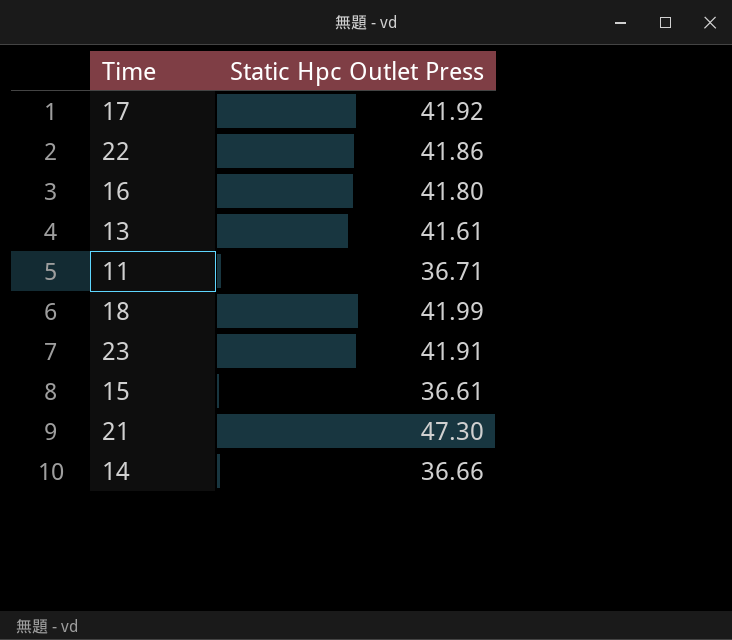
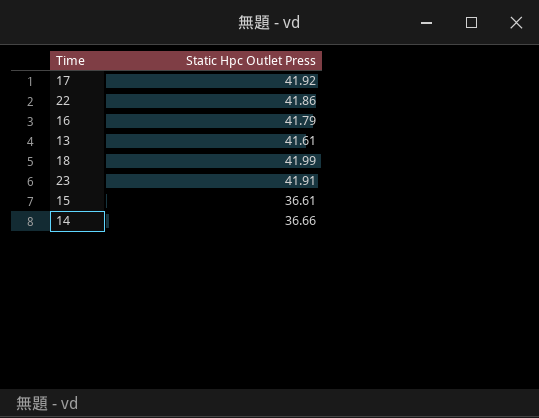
row 11: 36.71 -> none
row 21: 47.30 -> none
16 | Static Hpc Outlet Press: 41.80 -> 41.79

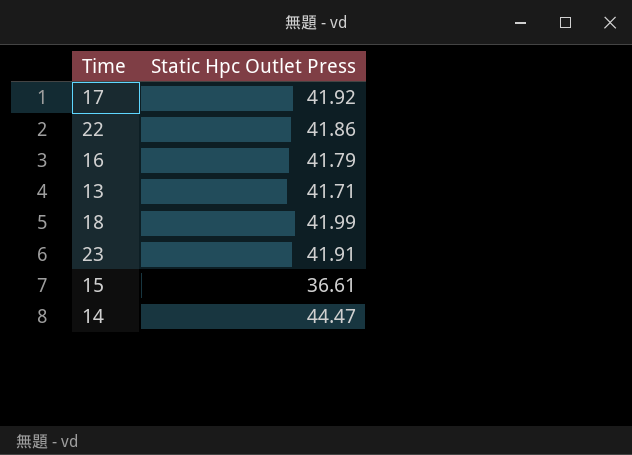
13 | Static Hpc Outlet Press: 41.61 -> 41.71
14 | Static Hpc Outlet Press: 36.66 -> 44.47

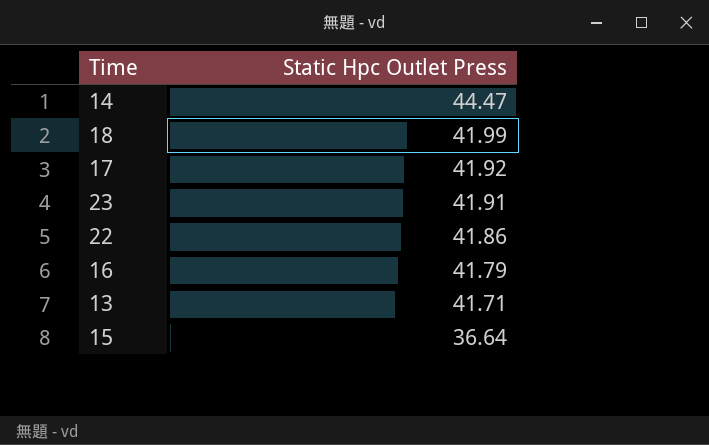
row order: none -> Static Hpc Outlet Press descending
15 | Static Hpc Outlet Press: 36.61 -> 36.64

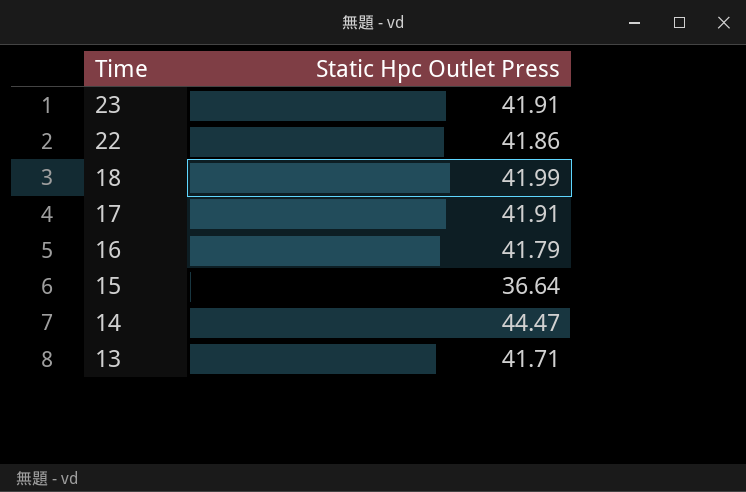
row order: Static Hpc Outlet Press descending -> Time descending
17 | Static Hpc Outlet Press: 41.92 -> 41.91

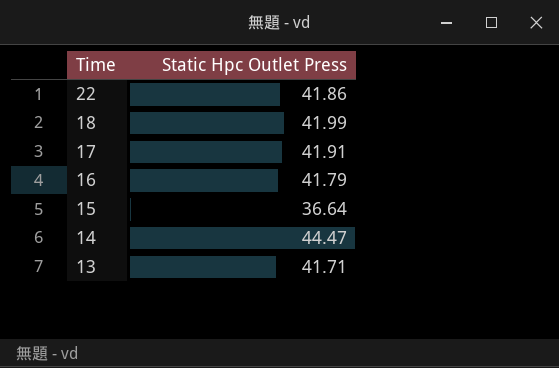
row 23: 41.91 -> none

